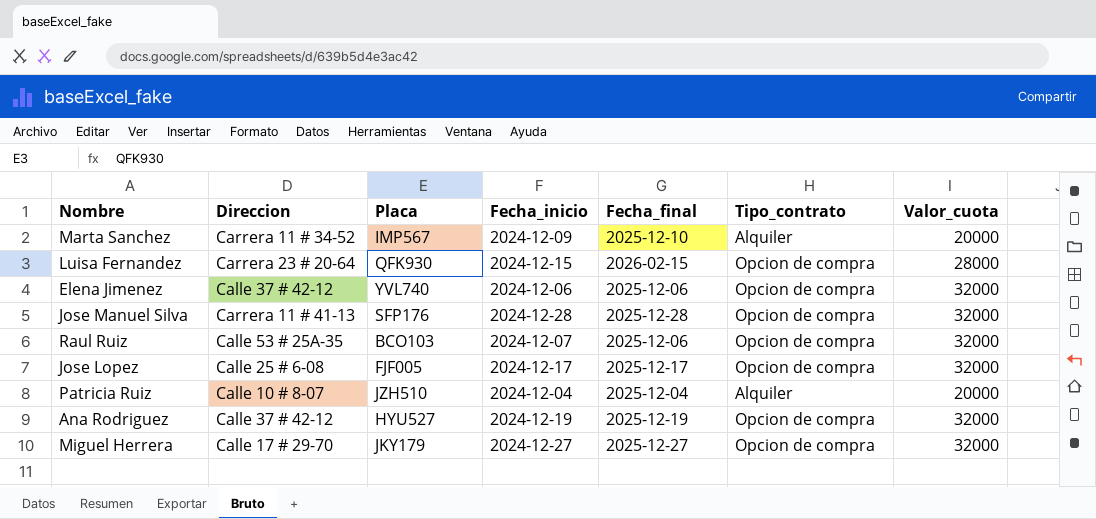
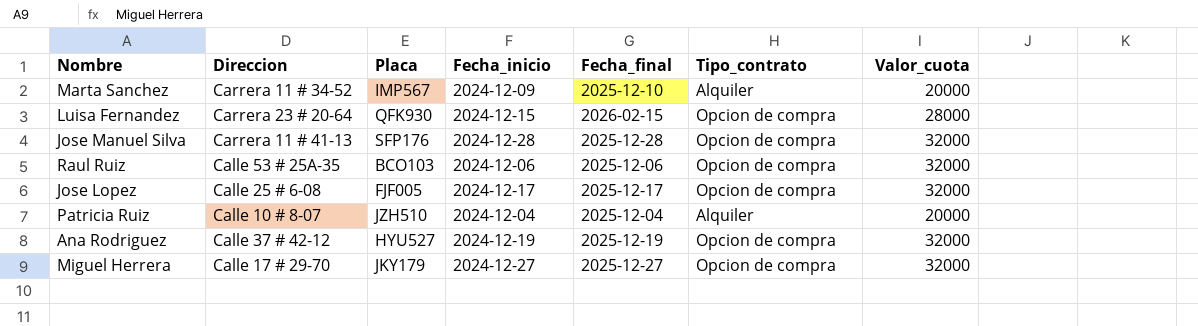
row Elena Jimenez: Calle 37 # 42-12 | YVL740 | 2024-12-06 | 2025-12-06 | Opcion de compra | 32000 -> none
Raul Ruiz | Fecha_inicio: 2024-12-07 -> 2024-12-06

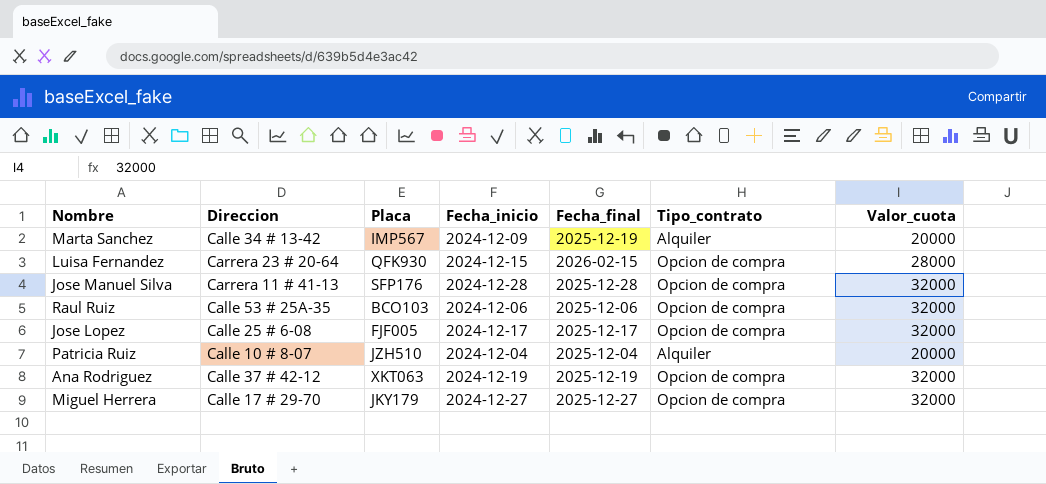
Marta Sanchez | Direccion: Carrera 11 # 34-52 -> Calle 34 # 13-42
Marta Sanchez | Fecha_final: 2025-12-10 -> 2025-12-19
Ana Rodriguez | Placa: HYU527 -> XKT063

